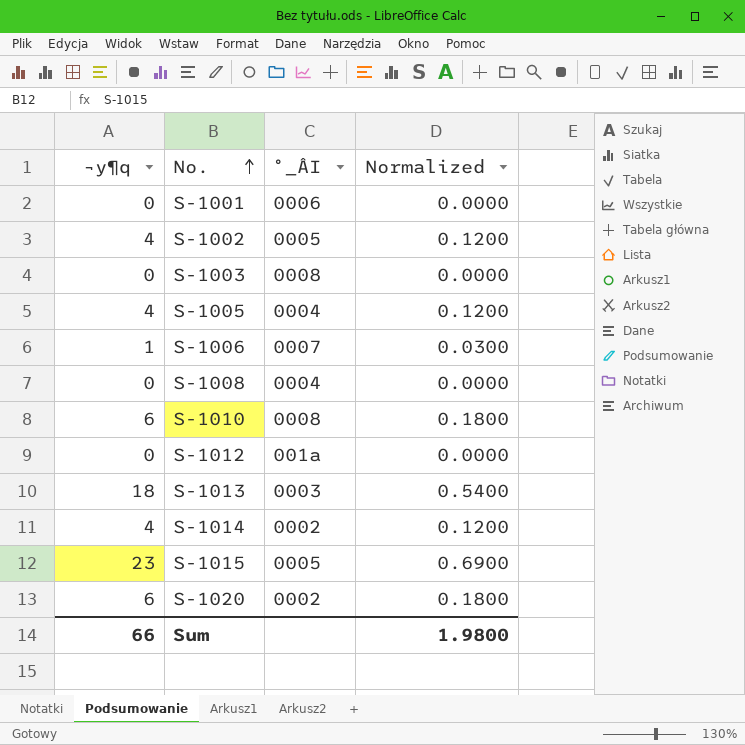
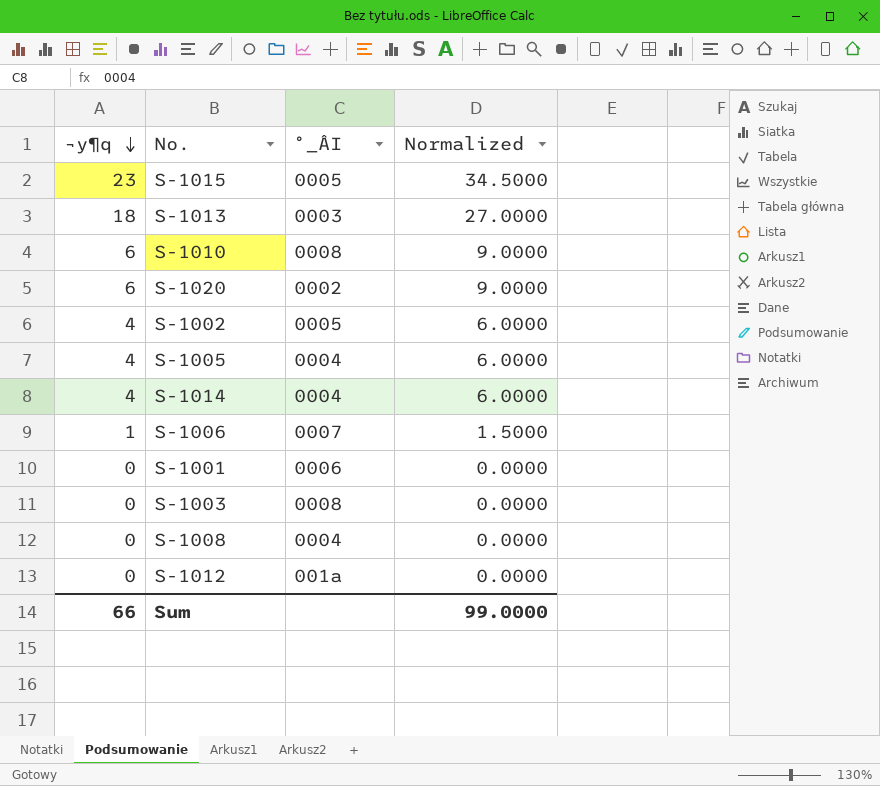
row order: No. ascending -> ¬y¶q descending
column Normalized | formula: [¬y¶q] * 0.03 -> [¬y¶q] * 1.5
S-1014 | °_ÂI: 0002 -> 0004
Sum | Normalized: 1.9800 -> 99.0000

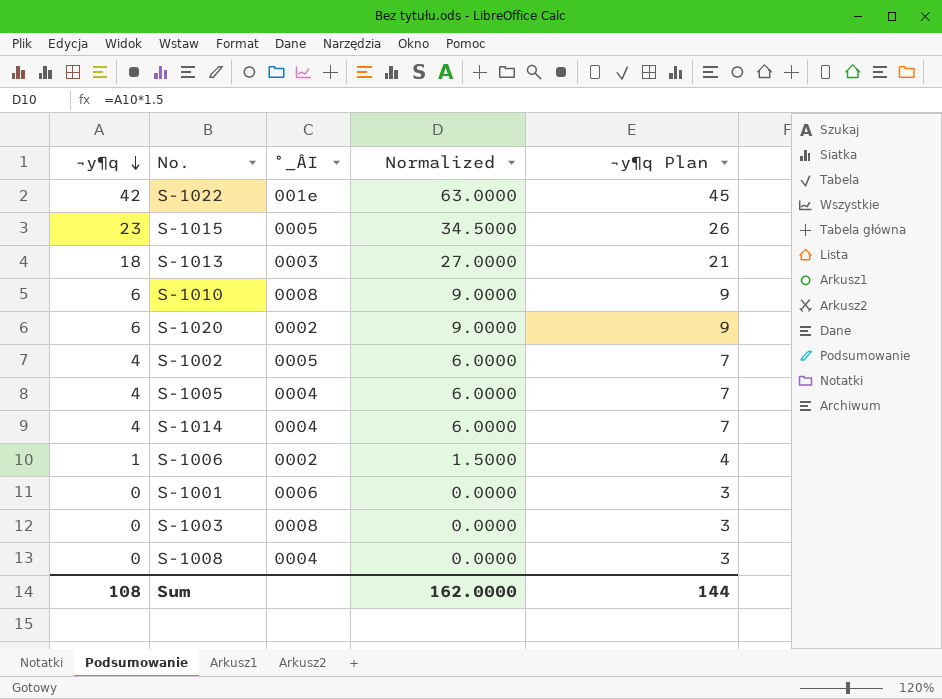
column ¬y¶q Plan | formula: none -> [¬y¶q] + 3
row S-1012: 0 | 001a | 0.0000 -> none
row S-1022: none -> 42 | 001e | 63.0000 | 45
S-1006 | °_ÂI: 0007 -> 0002
Sum | ¬y¶q: 66 -> 108
Sum | Normalized: 99.0000 -> 162.0000

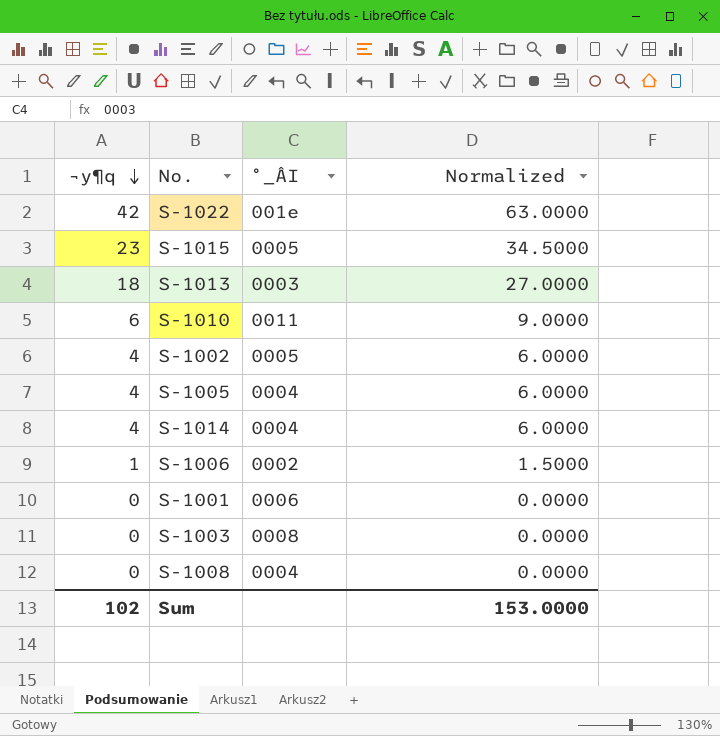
column ¬y¶q Plan | formula: [¬y¶q] + 3 -> none
row S-1020: 6 | 0002 | 9.0000 | 9 -> none
S-1010 | °_ÂI: 0008 -> 0011
Sum | ¬y¶q: 108 -> 102
Sum | Normalized: 162.0000 -> 153.0000

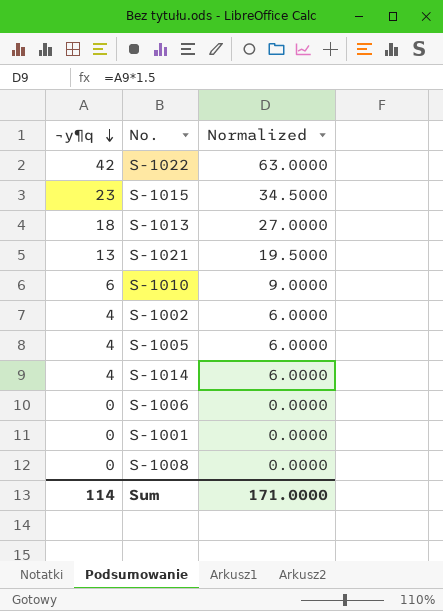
column °_ÂI | position: 3 -> none
row S-1003: 0 | 0008 | 0.0000 -> none
row S-1021: none -> 13 | 19.5000
S-1006 | ¬y¶q: 1 -> 0
S-1006 | Normalized: 1.5000 -> 0.0000
Sum | ¬y¶q: 102 -> 114
Sum | Normalized: 153.0000 -> 171.0000

